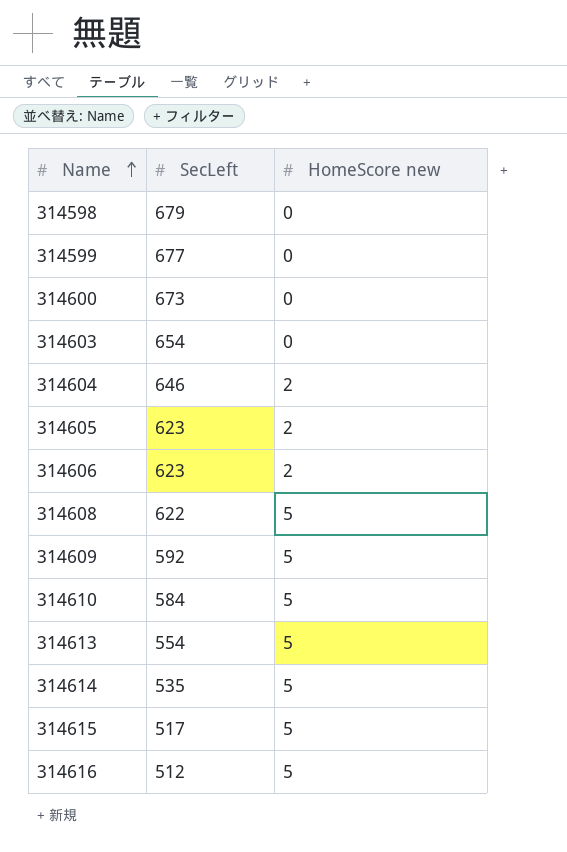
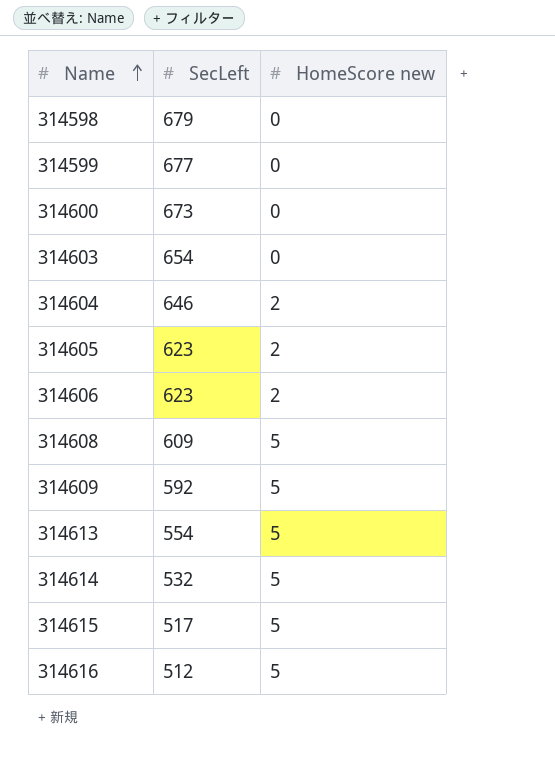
row 314610: 584 | 5 -> none
314608 | SecLeft: 622 -> 609
314614 | SecLeft: 535 -> 532

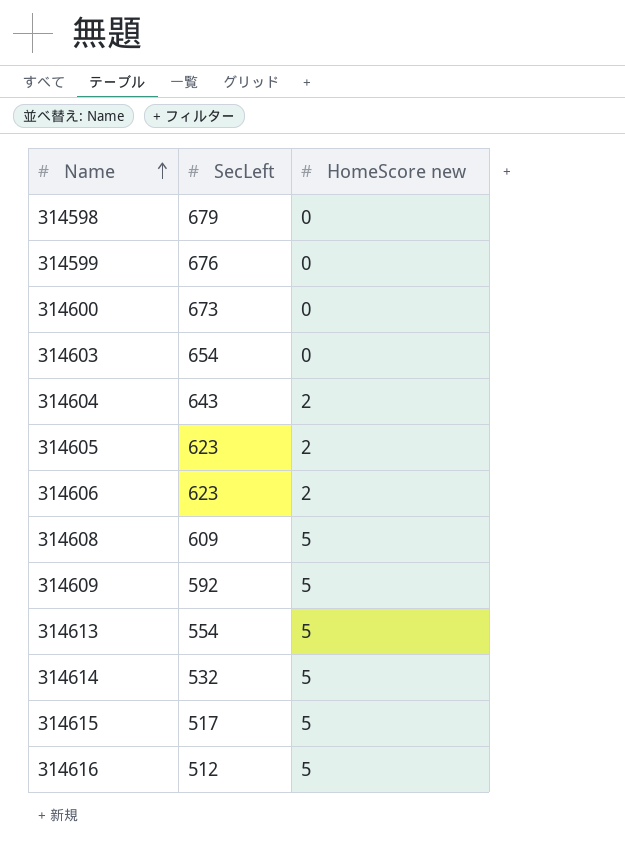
314599 | SecLeft: 677 -> 676
314604 | SecLeft: 646 -> 643

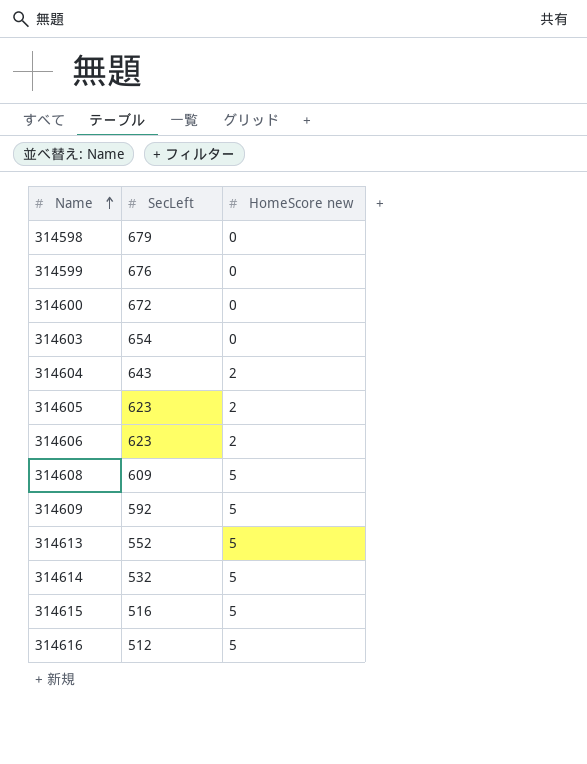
314600 | SecLeft: 673 -> 672
314613 | SecLeft: 554 -> 552
314615 | SecLeft: 517 -> 516

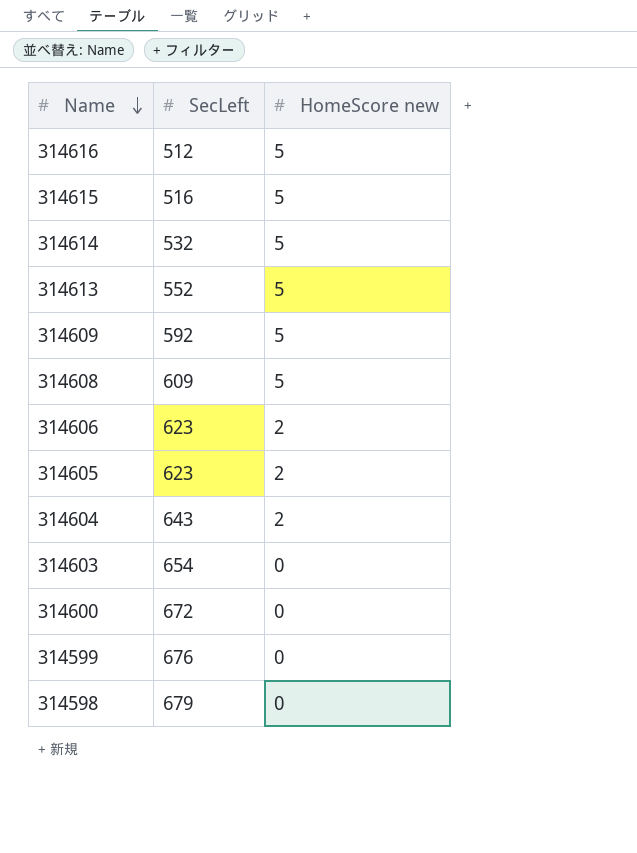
row order: Name ascending -> Name descending

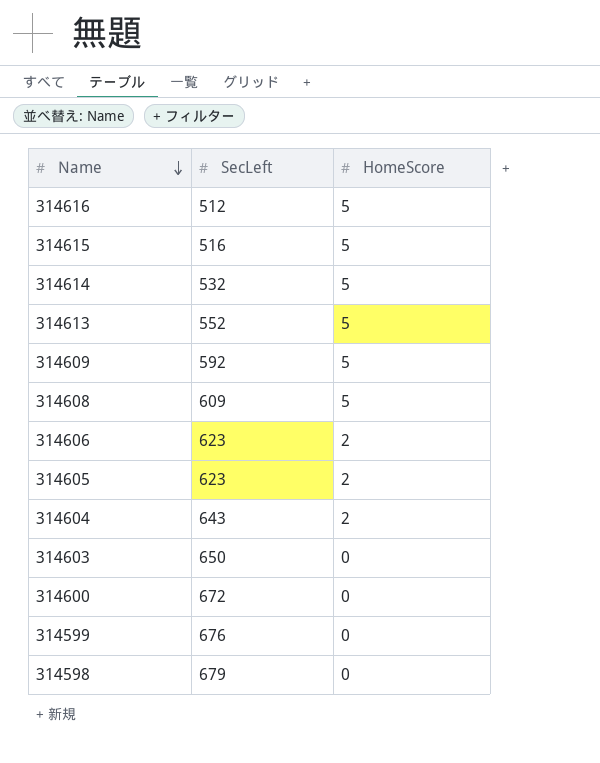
column name: HomeScore new -> HomeScore
314603 | SecLeft: 654 -> 650

